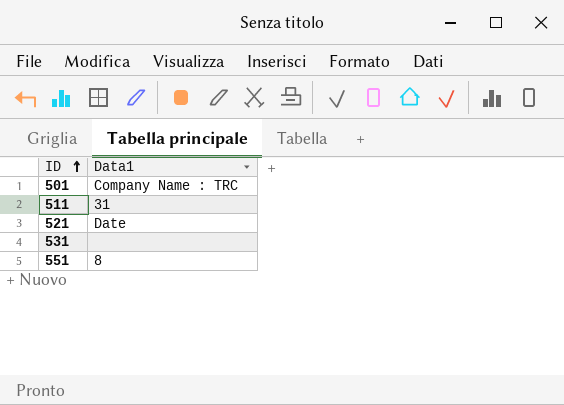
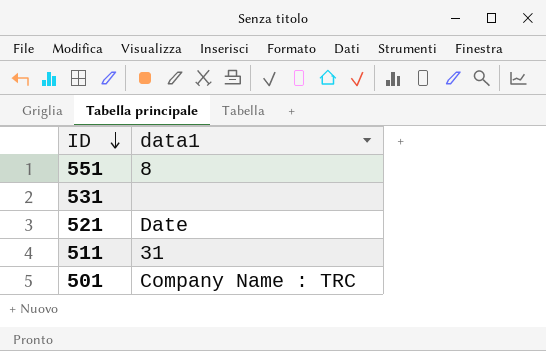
row order: ID ascending -> ID descending
column name: Data1 -> data1

